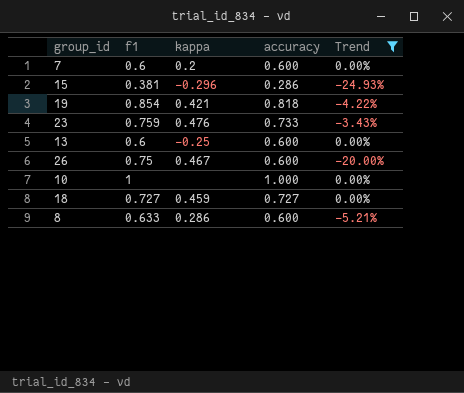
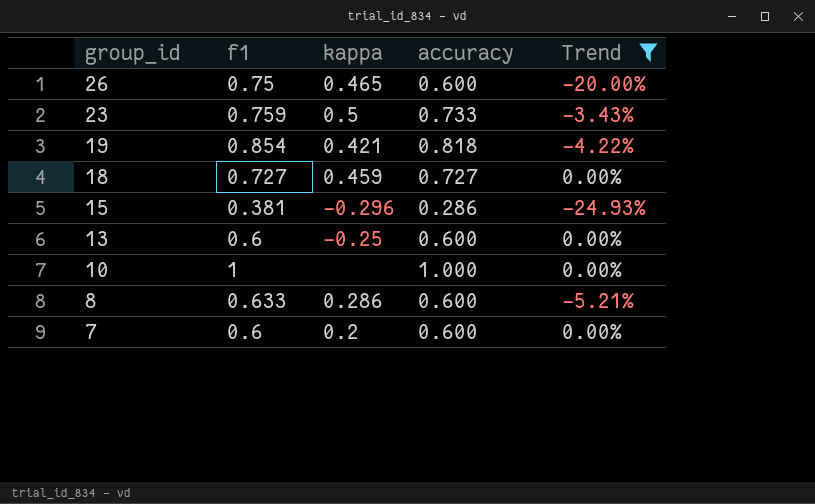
row order: none -> group_id descending
26 | kappa: 0.467 -> 0.465
23 | kappa: 0.476 -> 0.5

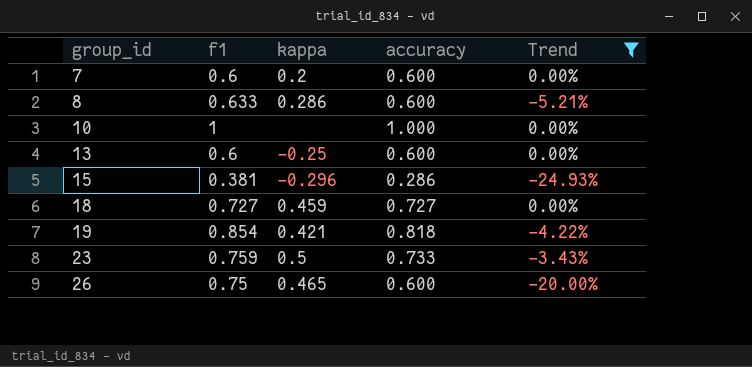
row order: group_id descending -> group_id ascending

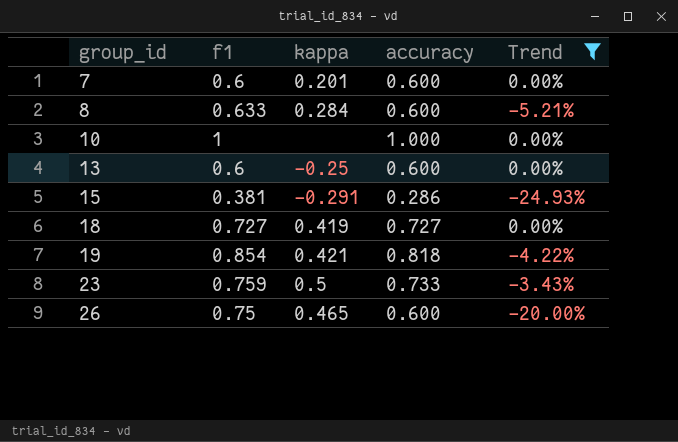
7 | kappa: 0.2 -> 0.201
8 | kappa: 0.286 -> 0.284
15 | kappa: -0.296 -> -0.291
18 | kappa: 0.459 -> 0.419

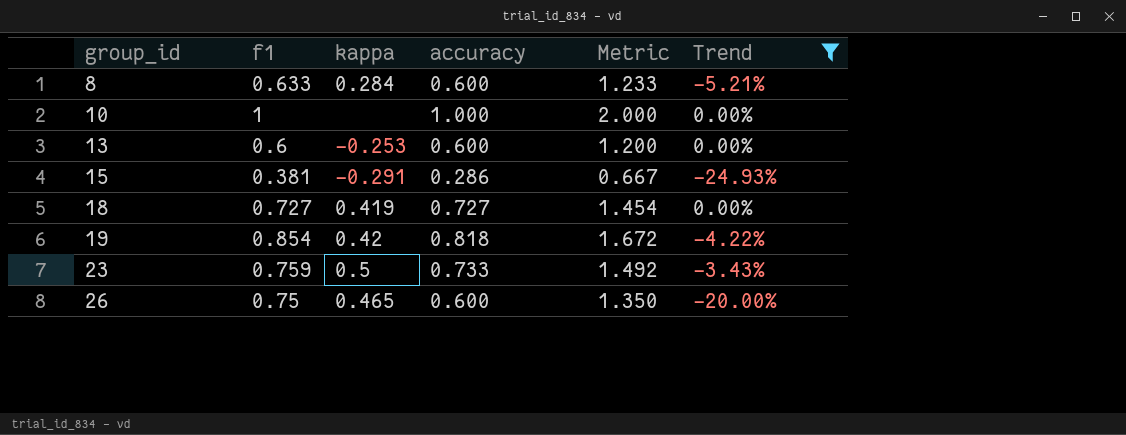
column Metric | formula: none -> [f1] + [accuracy]
row 7: 0.6 | 0.201 | 0.600 | 0.00% -> none
13 | kappa: -0.25 -> -0.253
19 | kappa: 0.421 -> 0.42

